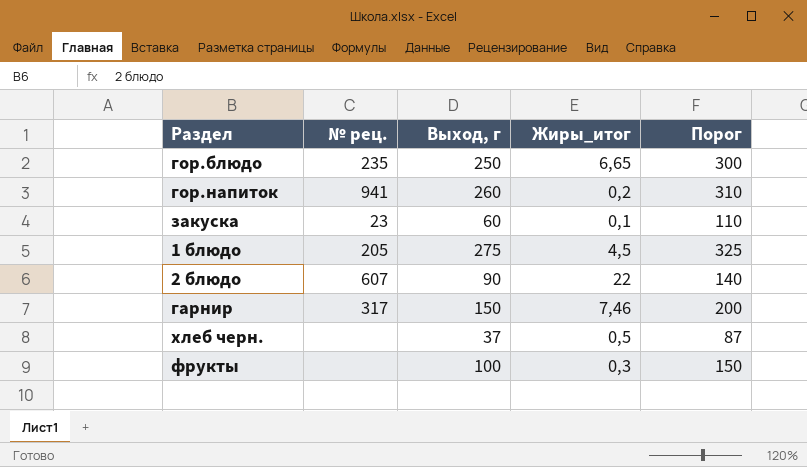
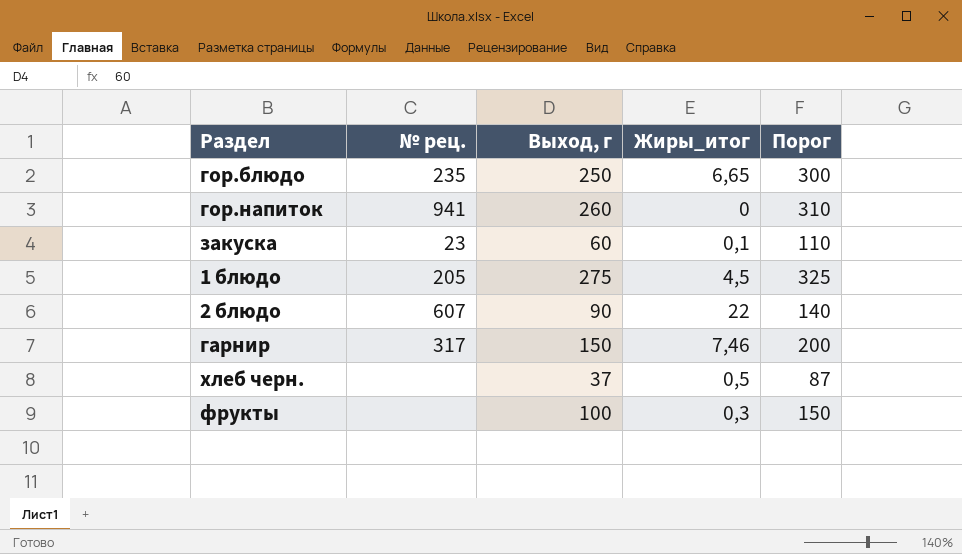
гор.напиток | Жиры_итог: 0,2 -> 0

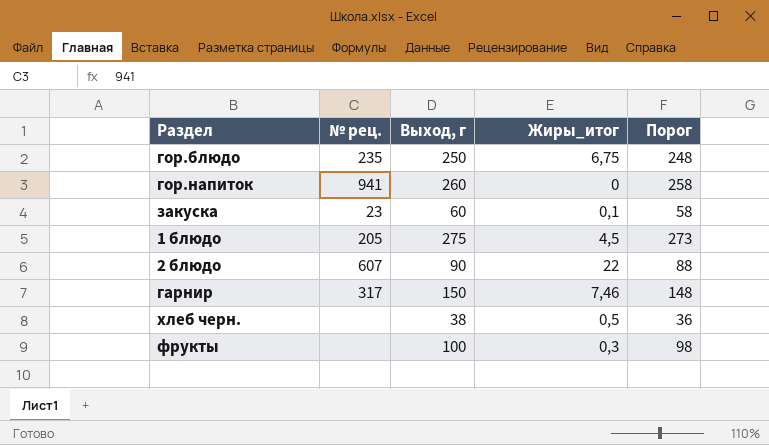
column Порог | formula: [Выход, г] + 50 -> [Выход, г] - 2
гор.блюдо | Жиры_итог: 6,65 -> 6,75
хлеб черн. | Выход, г: 37 -> 38

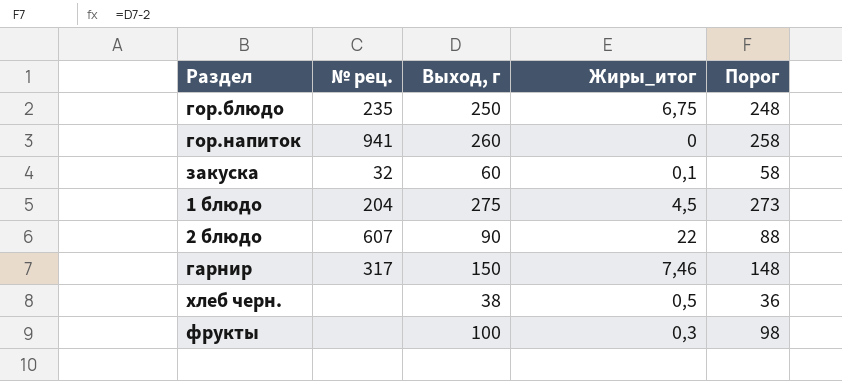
закуска | № рец.: 23 -> 32
1 блюдо | № рец.: 205 -> 204

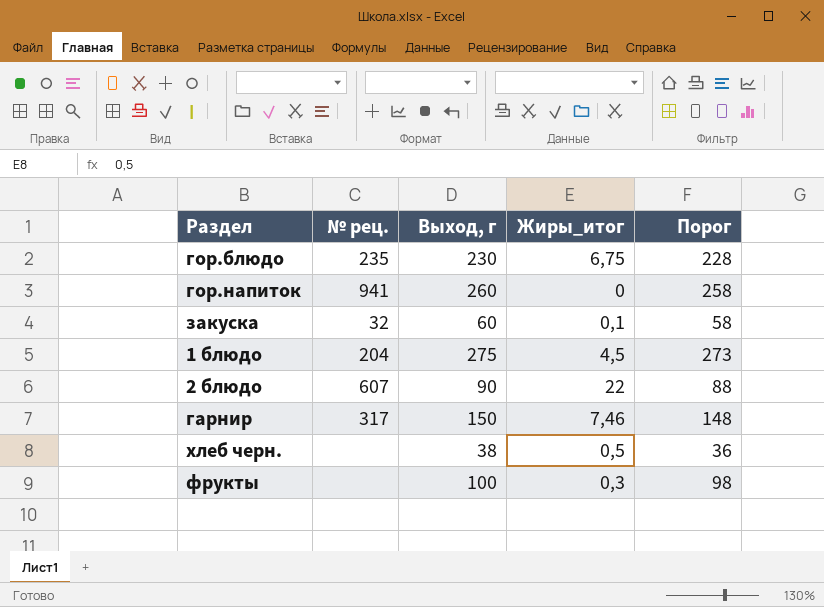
гор.блюдо | Выход, г: 250 -> 230
гор.блюдо | Порог: 248 -> 228

